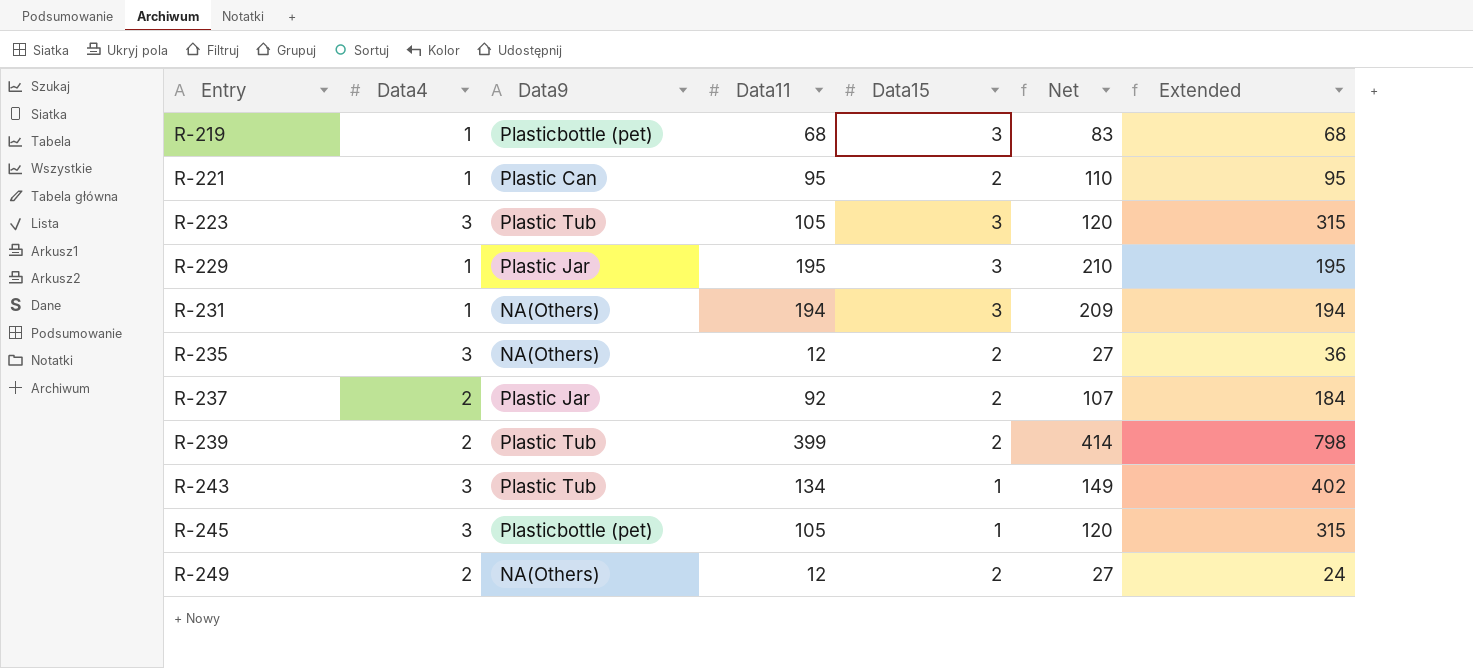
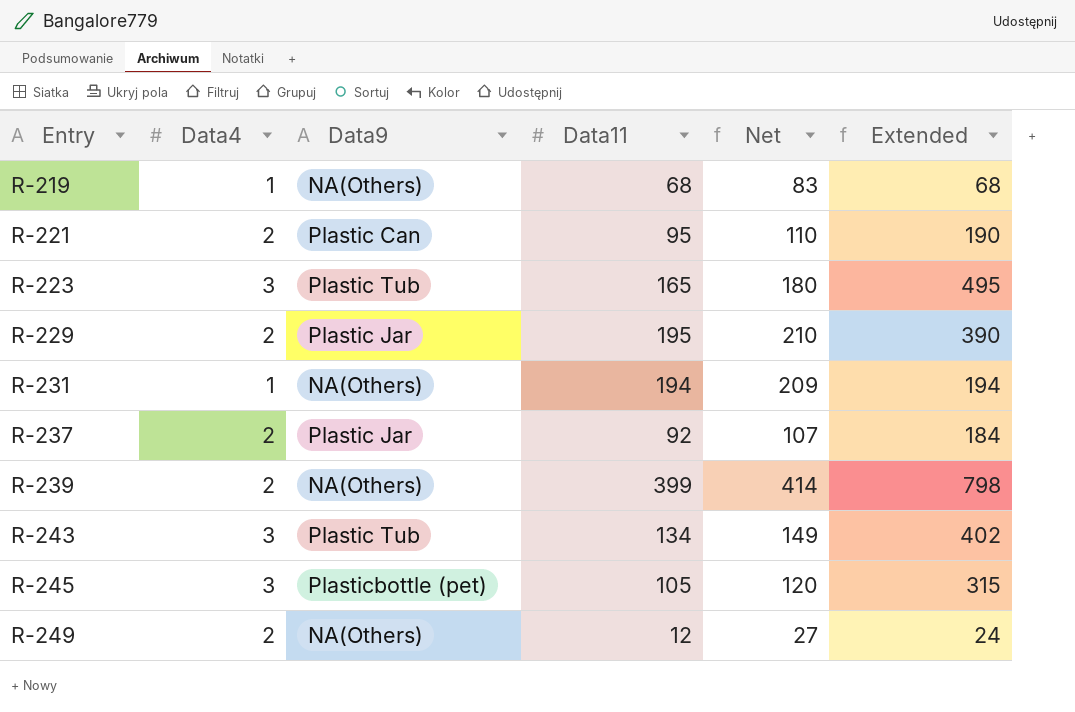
column Data15 | position: 5 -> none
row R-235: 3 | NA(Others) | 12 | 2 | 27 | 36 -> none
R-219 | Data9: Plasticbottle (pet) -> NA(Others)
R-221 | Data4: 1 -> 2
R-221 | Extended: 95 -> 190
R-223 | Data11: 105 -> 165
R-223 | Net: 120 -> 180
R-223 | Extended: 315 -> 495
R-229 | Data4: 1 -> 2
R-229 | Extended: 195 -> 390
R-239 | Data9: Plastic Tub -> NA(Others)

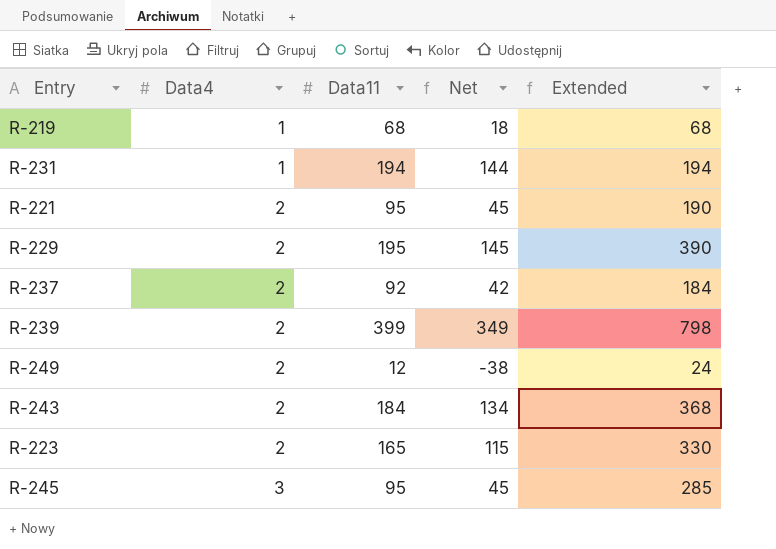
row order: Entry ascending -> Data4 ascending
column Data9 | position: 3 -> none
column Net | formula: [Data11] + 15 -> [Data11] - 50
R-243 | Data4: 3 -> 2
R-243 | Data11: 134 -> 184
R-243 | Extended: 402 -> 368
R-223 | Data4: 3 -> 2
R-223 | Extended: 495 -> 330
R-245 | Data11: 105 -> 95
R-245 | Extended: 315 -> 285

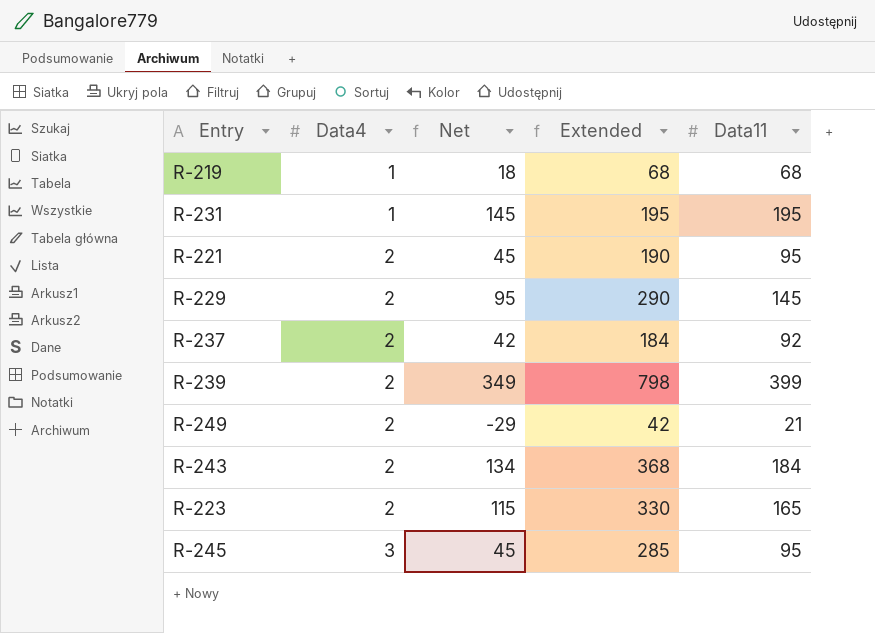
column Data11 | position: 3 -> 5
R-231 | Net: 144 -> 145
R-231 | Extended: 194 -> 195
R-231 | Data11: 194 -> 195
R-229 | Net: 145 -> 95
R-229 | Extended: 390 -> 290
R-229 | Data11: 195 -> 145
R-249 | Net: -38 -> -29
R-249 | Extended: 24 -> 42
R-249 | Data11: 12 -> 21

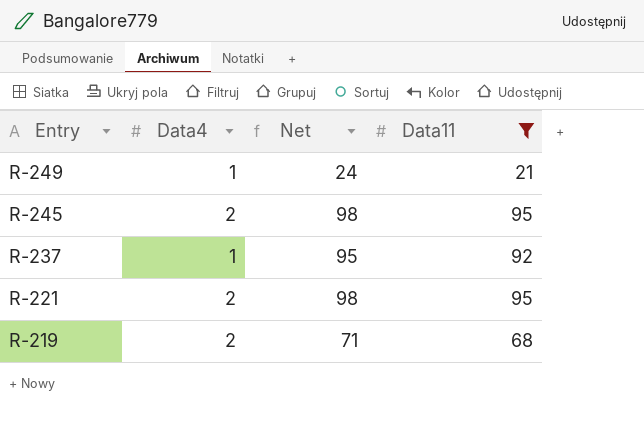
filter: none -> Data11 <= 95
row order: Data4 ascending -> Entry descending
column Extended | formula: [Data4] * [Data11] -> none
column Net | formula: [Data11] - 50 -> [Data11] + 3
R-249 | Data4: 2 -> 1
R-245 | Data4: 3 -> 2
R-237 | Data4: 2 -> 1
R-219 | Data4: 1 -> 2

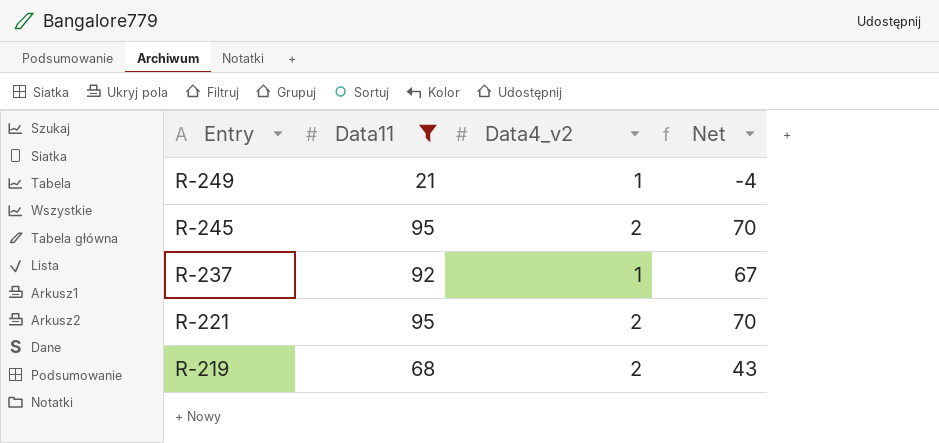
column Data11 | position: 4 -> 2
column name: Data4 -> Data4_v2
column Net | formula: [Data11] + 3 -> [Data11] - 25

